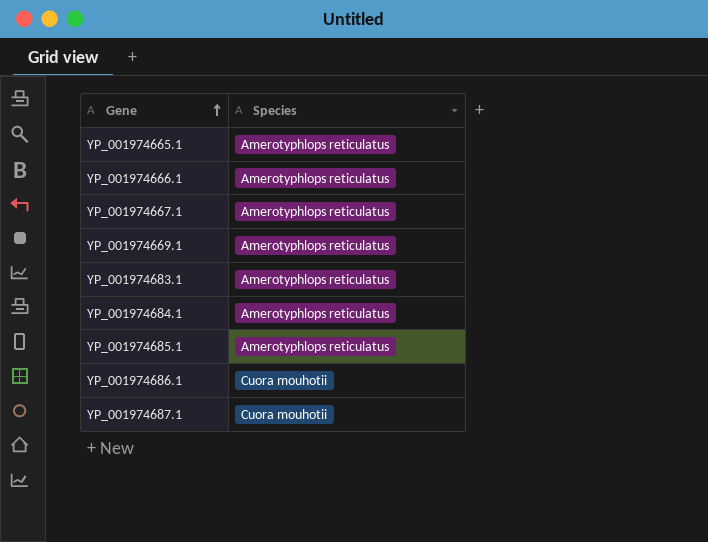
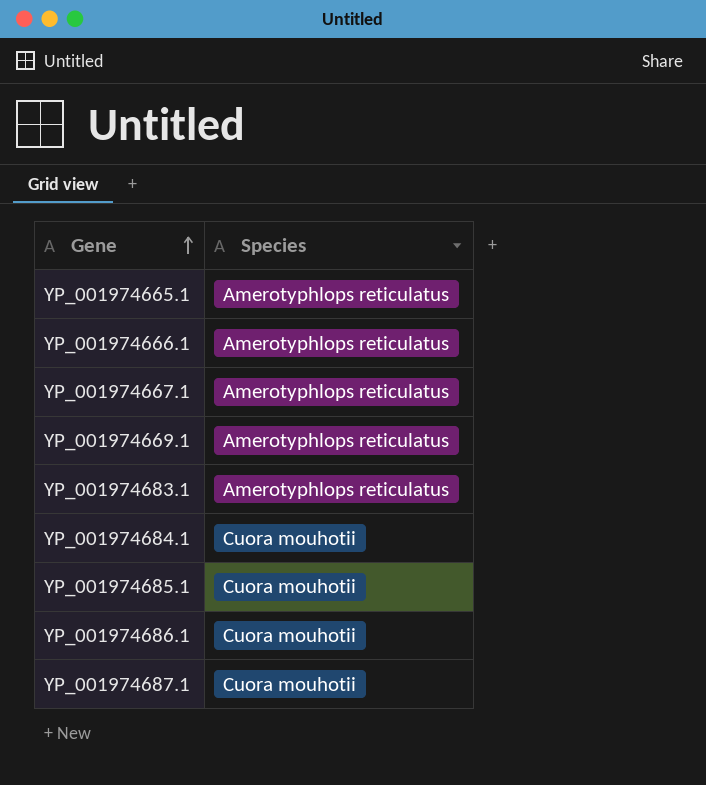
YP_001974684.1 | Species: Amerotyphlops reticulatus -> Cuora mouhotii
YP_001974685.1 | Species: Amerotyphlops reticulatus -> Cuora mouhotii

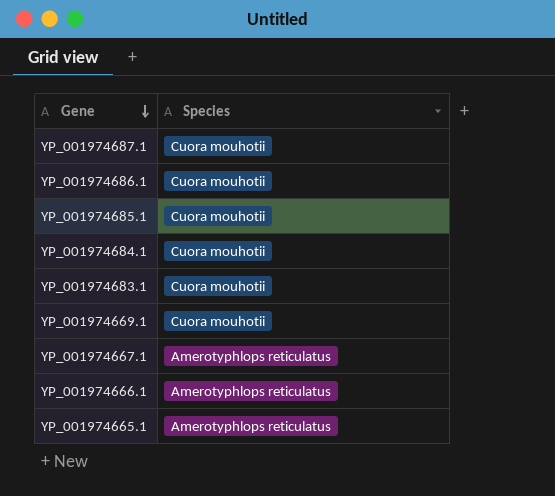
row order: Gene ascending -> Gene descending
YP_001974683.1 | Species: Amerotyphlops reticulatus -> Cuora mouhotii
YP_001974669.1 | Species: Amerotyphlops reticulatus -> Cuora mouhotii

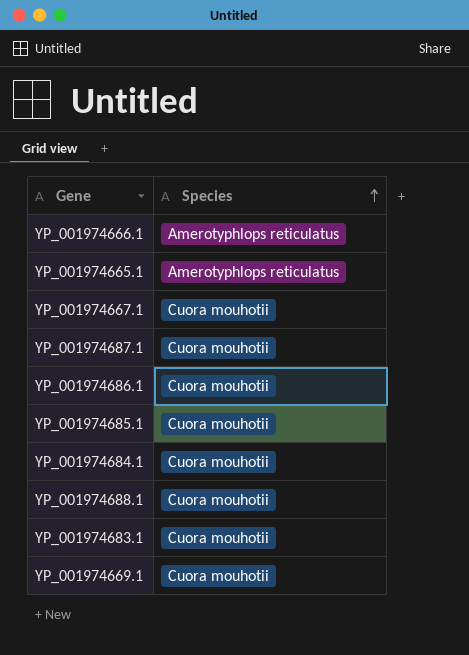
row order: Gene descending -> Species ascending
YP_001974667.1 | Species: Amerotyphlops reticulatus -> Cuora mouhotii
row YP_001974688.1: none -> Cuora mouhotii

